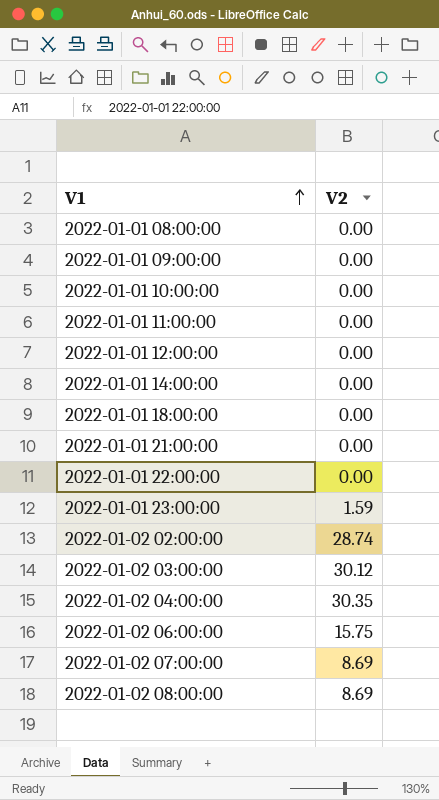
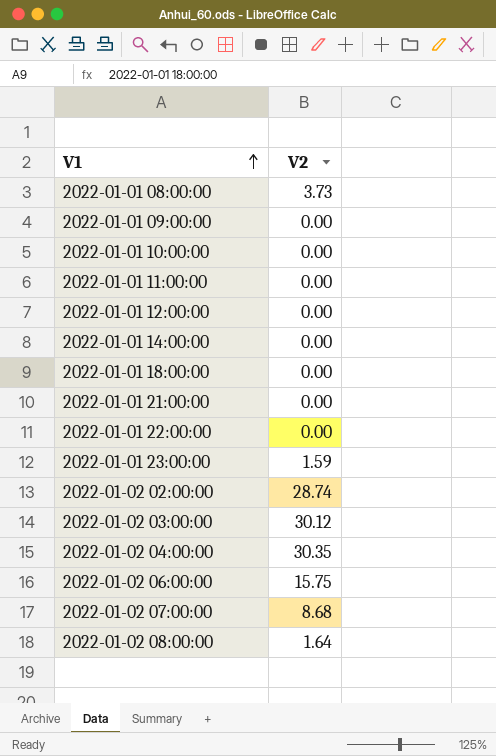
2022-01-01 08:00:00 | V2: 0.00 -> 3.73
2022-01-02 07:00:00 | V2: 8.69 -> 8.68
2022-01-02 08:00:00 | V2: 8.69 -> 1.64

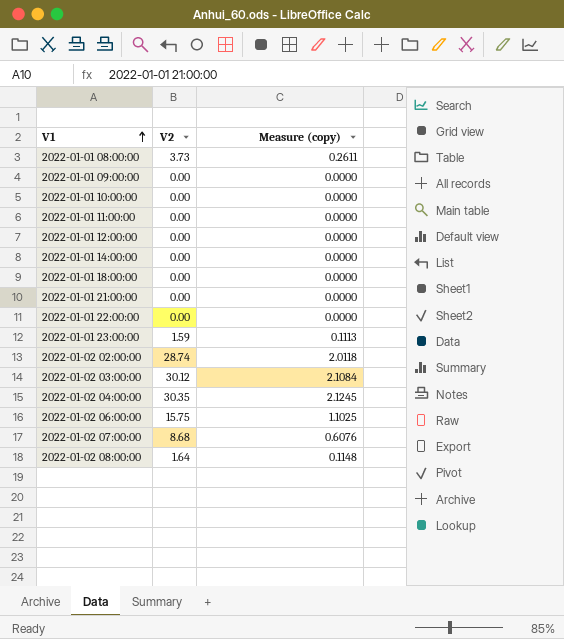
column Measure (copy) | formula: none -> [V2] * 0.07

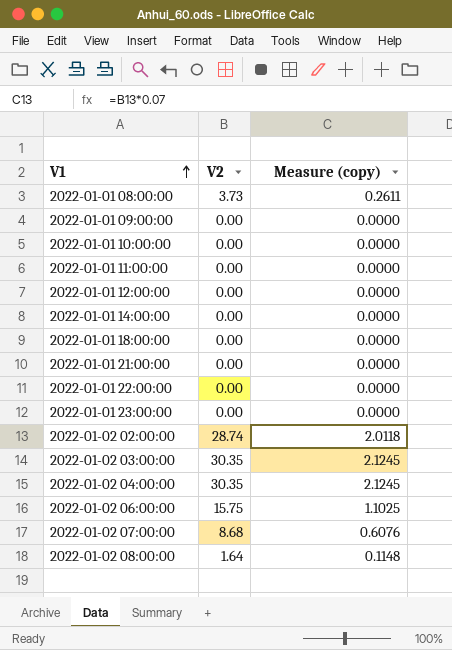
2022-01-01 23:00:00 | V2: 1.59 -> 0.00
2022-01-01 23:00:00 | Measure (copy): 0.1113 -> 0.0000
2022-01-02 03:00:00 | V2: 30.12 -> 30.35
2022-01-02 03:00:00 | Measure (copy): 2.1084 -> 2.1245

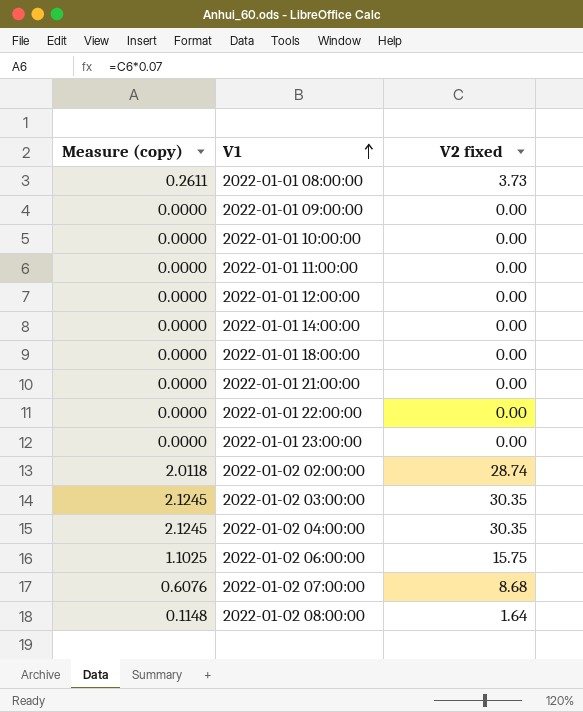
column Measure (copy) | position: 3 -> 1
column name: V2 -> V2 fixed

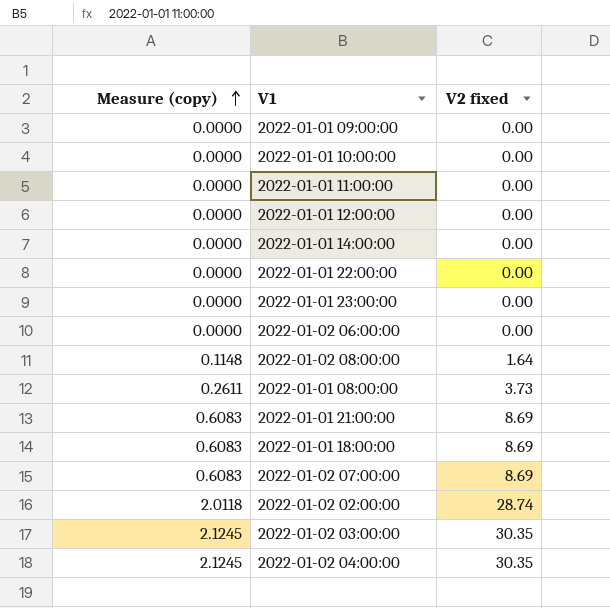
row order: V1 ascending -> Measure (copy) ascending
2022-01-02 06:00:00 | Measure (copy): 1.1025 -> 0.0000
2022-01-02 06:00:00 | V2 fixed: 15.75 -> 0.00
2022-01-01 21:00:00 | Measure (copy): 0.0000 -> 0.6083
2022-01-01 21:00:00 | V2 fixed: 0.00 -> 8.69
2022-01-01 18:00:00 | Measure (copy): 0.0000 -> 0.6083
2022-01-01 18:00:00 | V2 fixed: 0.00 -> 8.69
2022-01-02 07:00:00 | Measure (copy): 0.6076 -> 0.6083
2022-01-02 07:00:00 | V2 fixed: 8.68 -> 8.69

